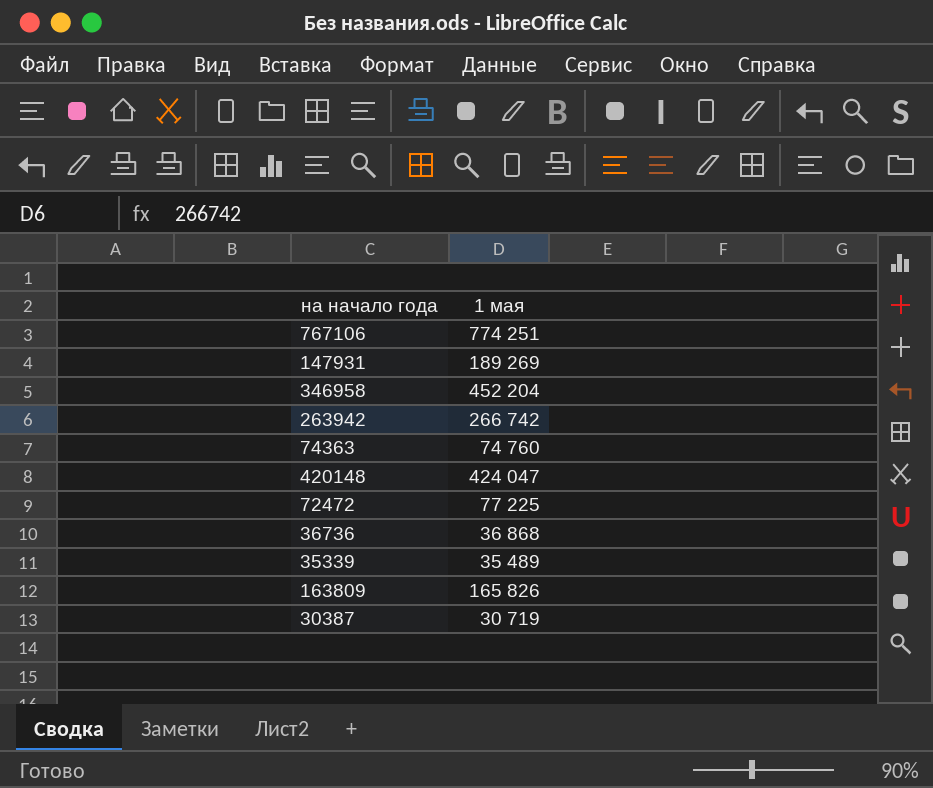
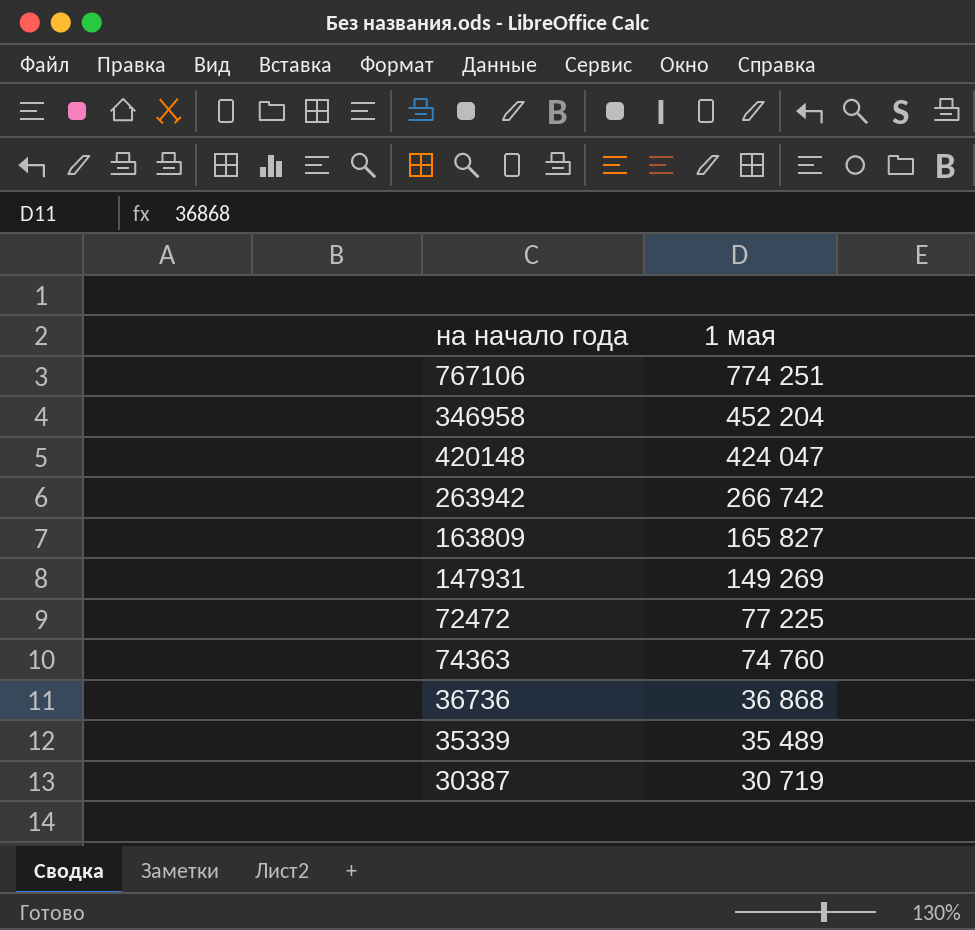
row order: none -> 1 мая descending
163809 | 1 мая: 165 826 -> 165 827
147931 | 1 мая: 189 269 -> 149 269

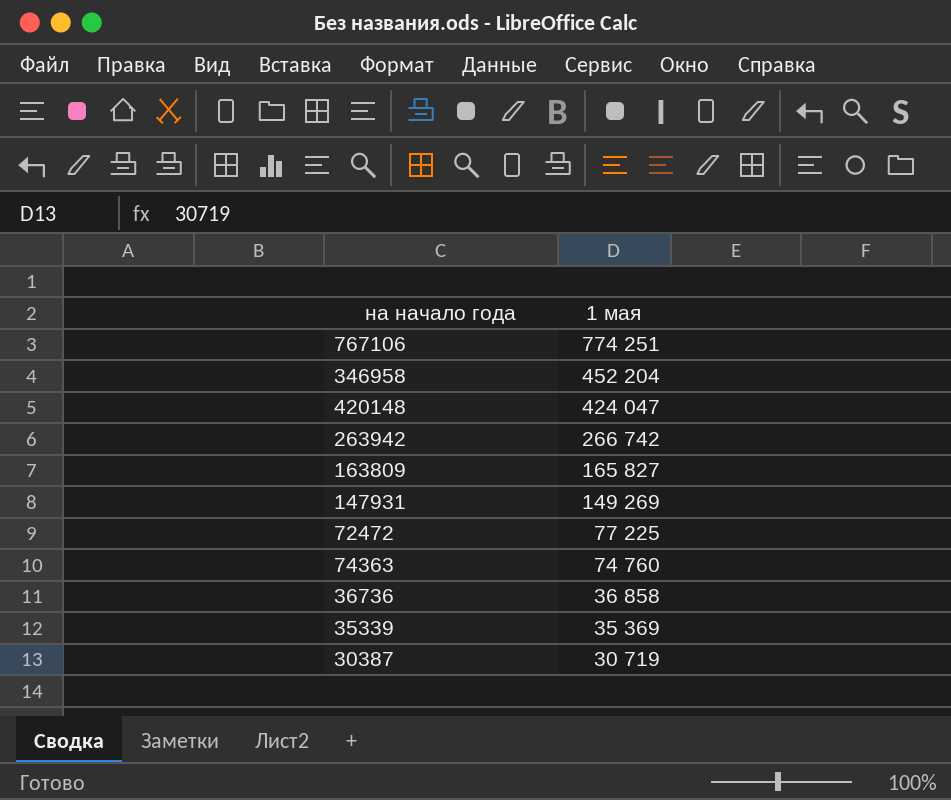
36736 | 1 мая: 36 868 -> 36 858
35339 | 1 мая: 35 489 -> 35 369

